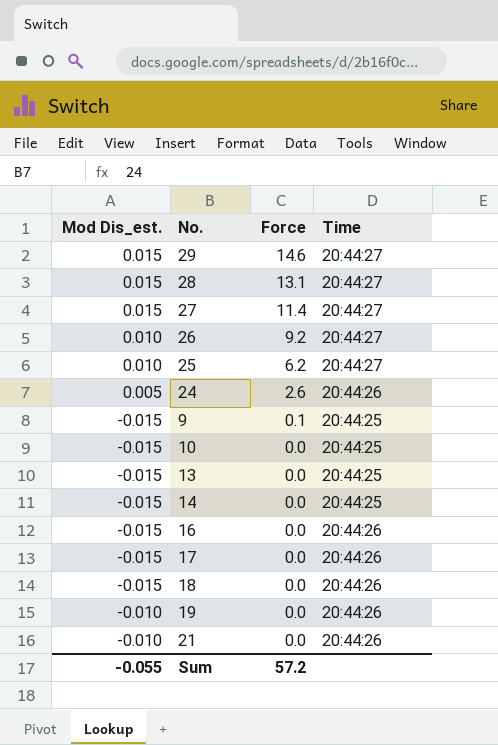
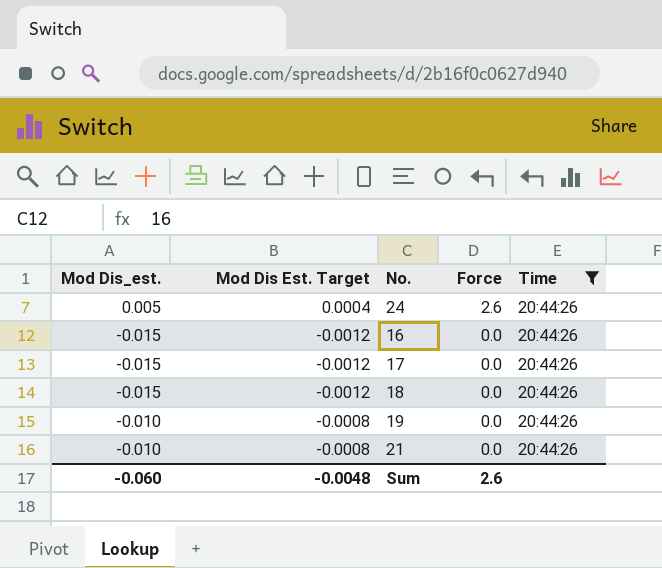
filter: none -> Time = 20:44:26
column Mod Dis Est. Target | formula: none -> [Mod Dis_est.] * 0.08
Sum | Mod Dis_est.: -0.055 -> -0.060
Sum | Force: 57.2 -> 2.6

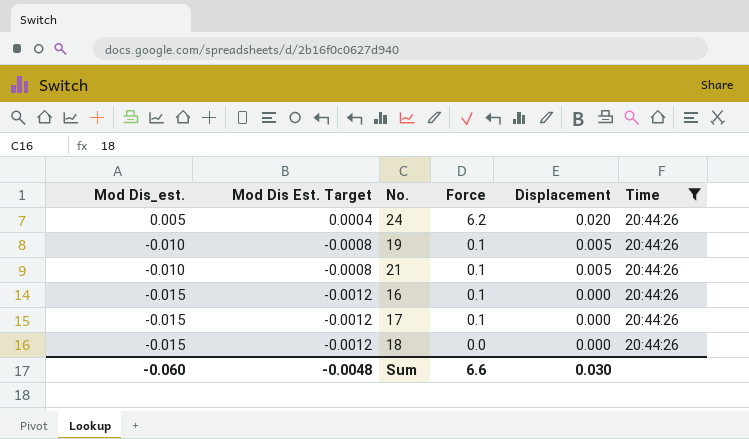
row order: Force descending -> Mod Dis_est. descending
column Displacement | position: none -> 5
24 | Force: 2.6 -> 6.2
19 | Force: 0.0 -> 0.1
21 | Force: 0.0 -> 0.1
16 | Force: 0.0 -> 0.1
17 | Force: 0.0 -> 0.1
Sum | Force: 2.6 -> 6.6

